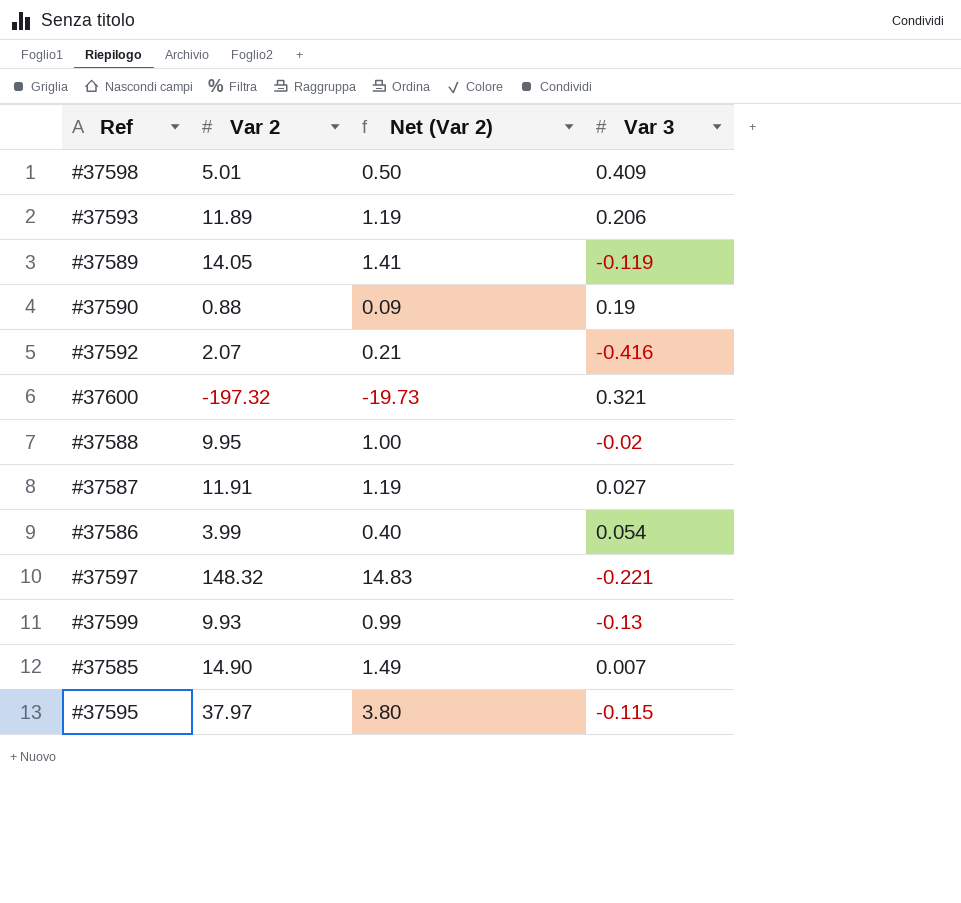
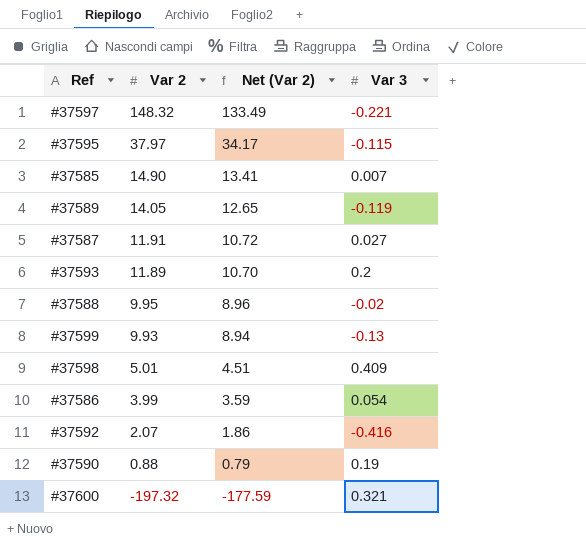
row order: none -> Var 2 descending
column Net (Var 2) | formula: [Var 2] * 0.1 -> [Var 2] * 0.9
#37593 | Var 3: 0.206 -> 0.2

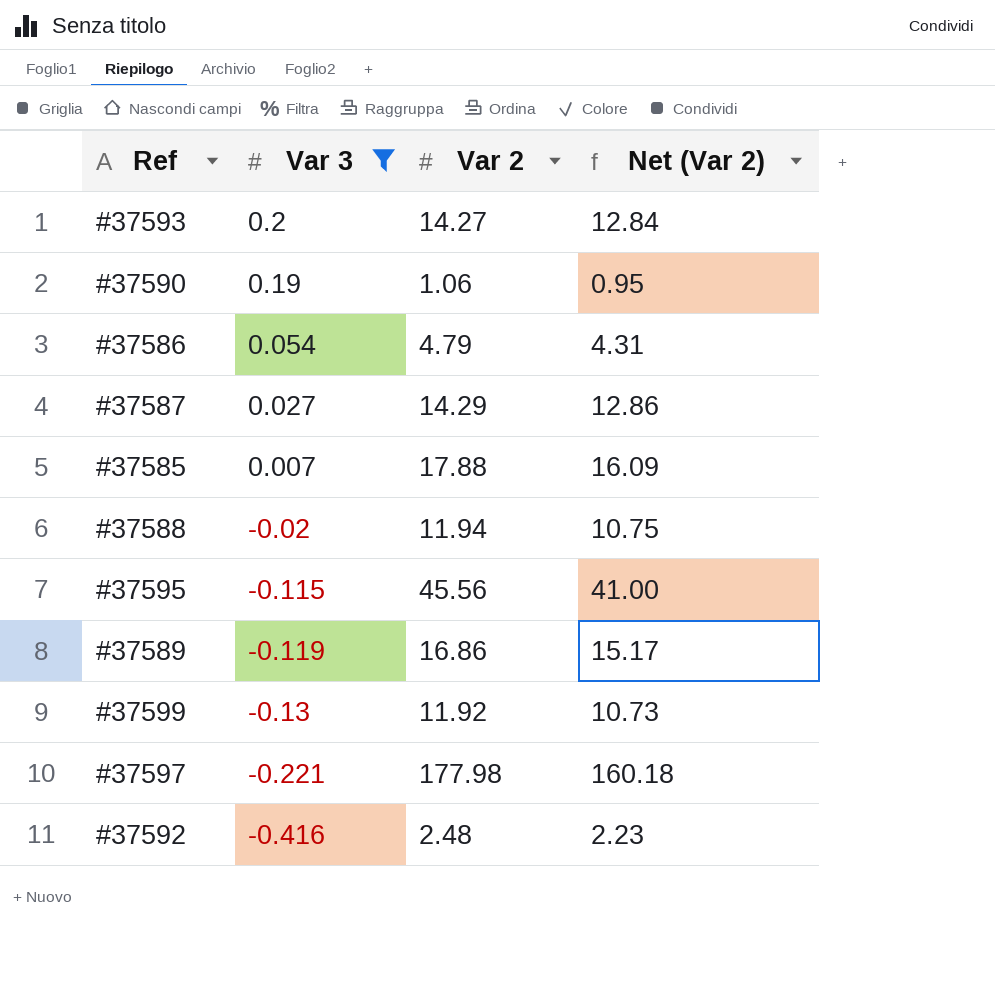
filter: none -> Var 3 <= 0.2
row order: Var 2 descending -> Var 3 descending
column Var 3 | position: 4 -> 2
#37593 | Var 2: 11.89 -> 14.27
#37593 | Net (Var 2): 10.70 -> 12.84
#37590 | Var 2: 0.88 -> 1.06
#37590 | Net (Var 2): 0.79 -> 0.95
#37586 | Var 2: 3.99 -> 4.79
#37586 | Net (Var 2): 3.59 -> 4.31
#37587 | Var 2: 11.91 -> 14.29
#37587 | Net (Var 2): 10.72 -> 12.86
#37585 | Var 2: 14.90 -> 17.88
#37585 | Net (Var 2): 13.41 -> 16.09
#37588 | Var 2: 9.95 -> 11.94
#37588 | Net (Var 2): 8.96 -> 10.75
#37595 | Var 2: 37.97 -> 45.56
#37595 | Net (Var 2): 34.17 -> 41.00
#37589 | Var 2: 14.05 -> 16.86
#37589 | Net (Var 2): 12.65 -> 15.17
#37599 | Var 2: 9.93 -> 11.92
#37599 | Net (Var 2): 8.94 -> 10.73
#37597 | Var 2: 148.32 -> 177.98
#37597 | Net (Var 2): 133.49 -> 160.18
#37592 | Var 2: 2.07 -> 2.48
#37592 | Net (Var 2): 1.86 -> 2.23

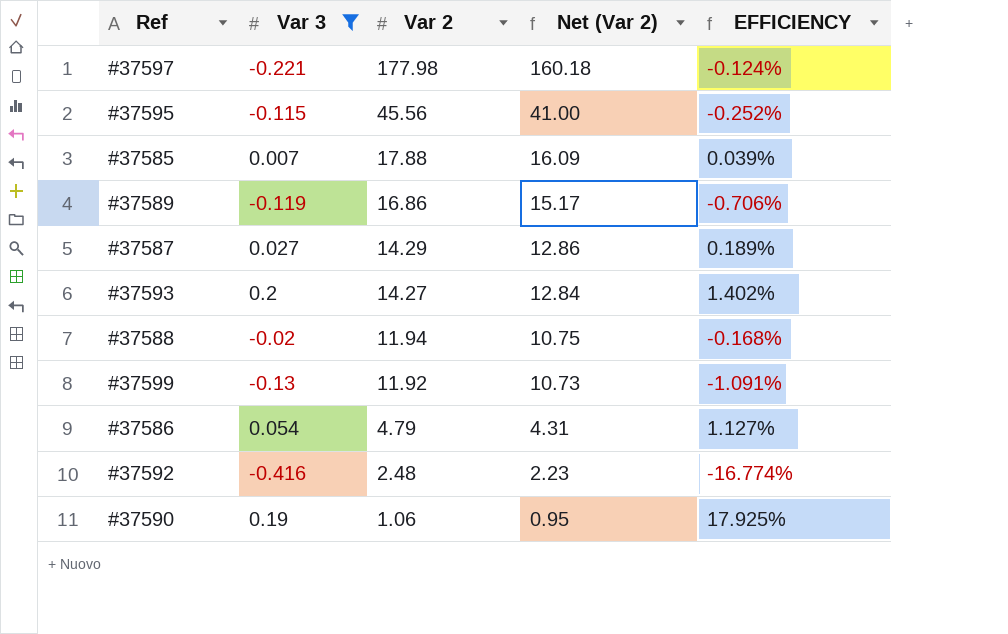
row order: Var 3 descending -> Var 2 descending
column EFFICIENCY | formula: none -> [Var 3] / [Var 2]

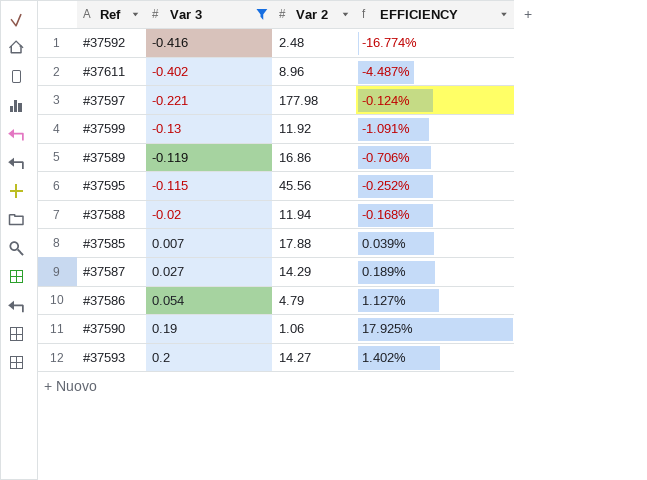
row order: Var 2 descending -> Var 3 ascending
column Net (Var 2) | formula: [Var 2] * 0.9 -> none
row #37611: none -> -0.402 | 8.96 | -4.487%

